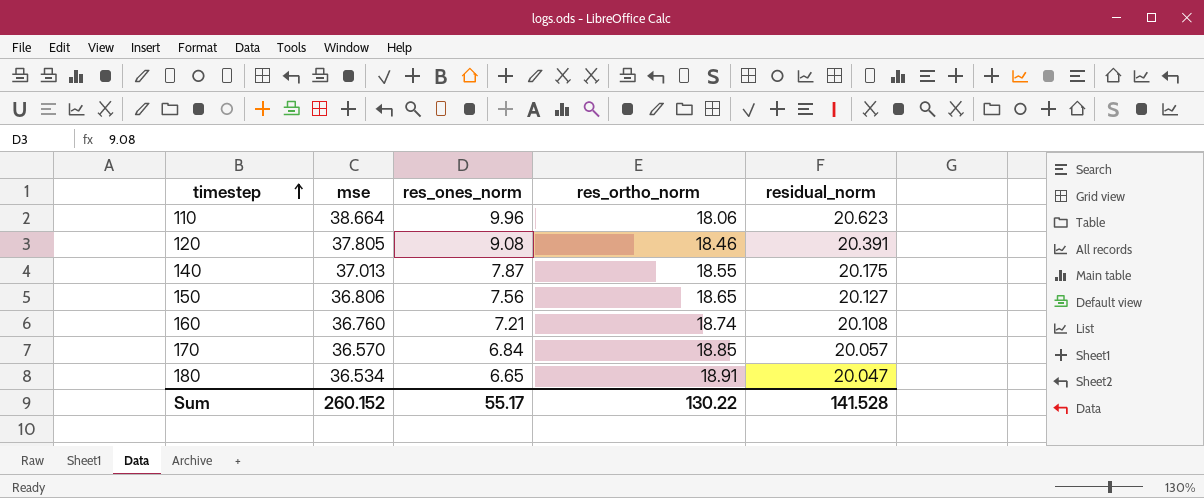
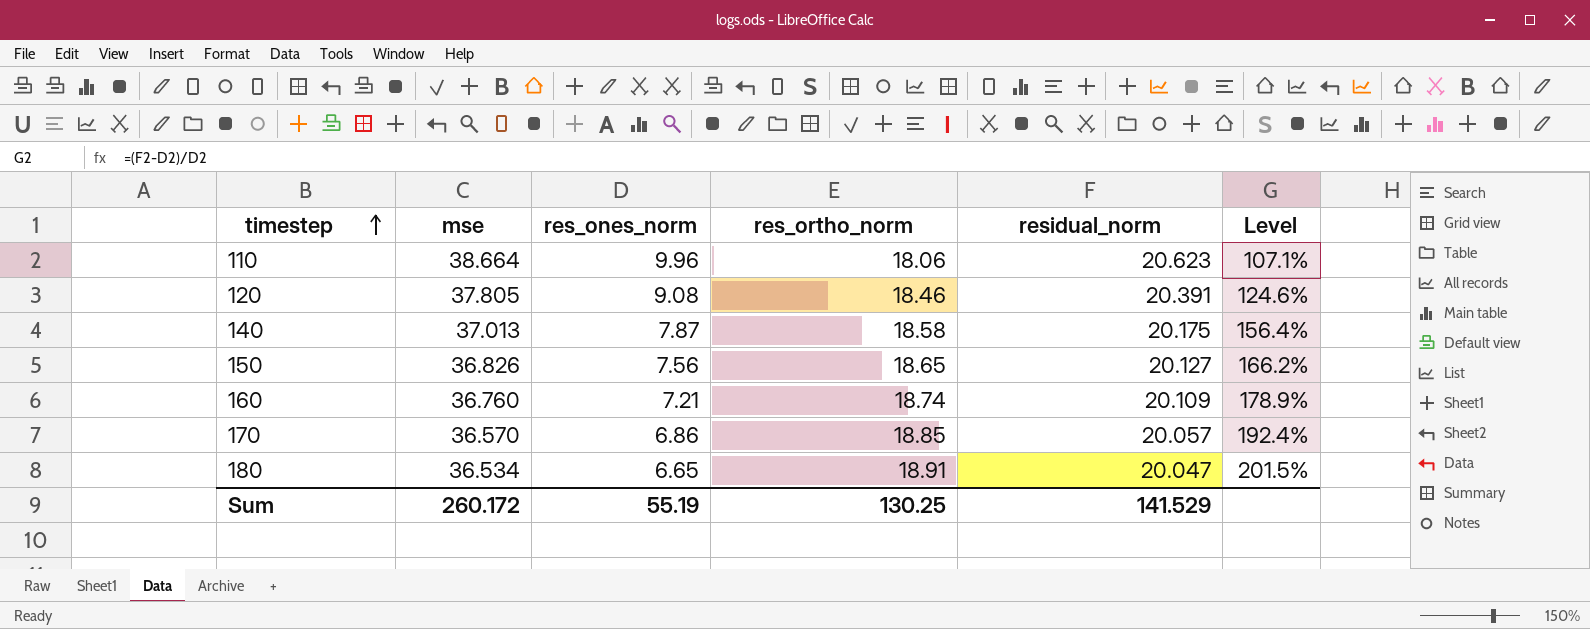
column Level | formula: none -> ([residual_norm] - [res_ones_norm]) / [res_ones_norm]
140 | res_ortho_norm: 18.55 -> 18.58
150 | mse: 36.806 -> 36.826
160 | residual_norm: 20.108 -> 20.109
170 | res_ones_norm: 6.84 -> 6.86
Sum | mse: 260.152 -> 260.172
Sum | res_ones_norm: 55.17 -> 55.19
Sum | res_ortho_norm: 130.22 -> 130.25
Sum | residual_norm: 141.528 -> 141.529

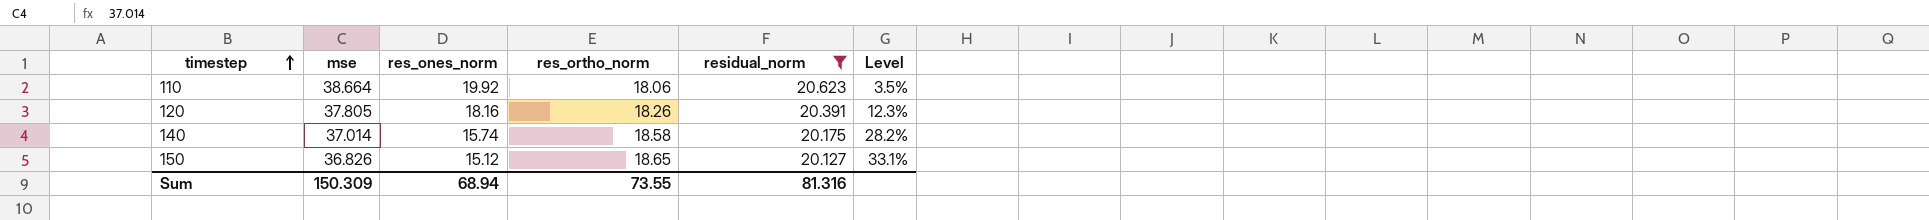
filter: none -> residual_norm >= 20.127
110 | res_ones_norm: 9.96 -> 19.92
110 | Level: 107.1% -> 3.5%
120 | res_ones_norm: 9.08 -> 18.16
120 | res_ortho_norm: 18.46 -> 18.26
120 | Level: 124.6% -> 12.3%
140 | mse: 37.013 -> 37.014
140 | res_ones_norm: 7.87 -> 15.74
140 | Level: 156.4% -> 28.2%
150 | res_ones_norm: 7.56 -> 15.12
150 | Level: 166.2% -> 33.1%
Sum | mse: 260.172 -> 150.309
Sum | res_ones_norm: 55.19 -> 68.94
Sum | res_ortho_norm: 130.25 -> 73.55
Sum | residual_norm: 141.529 -> 81.316

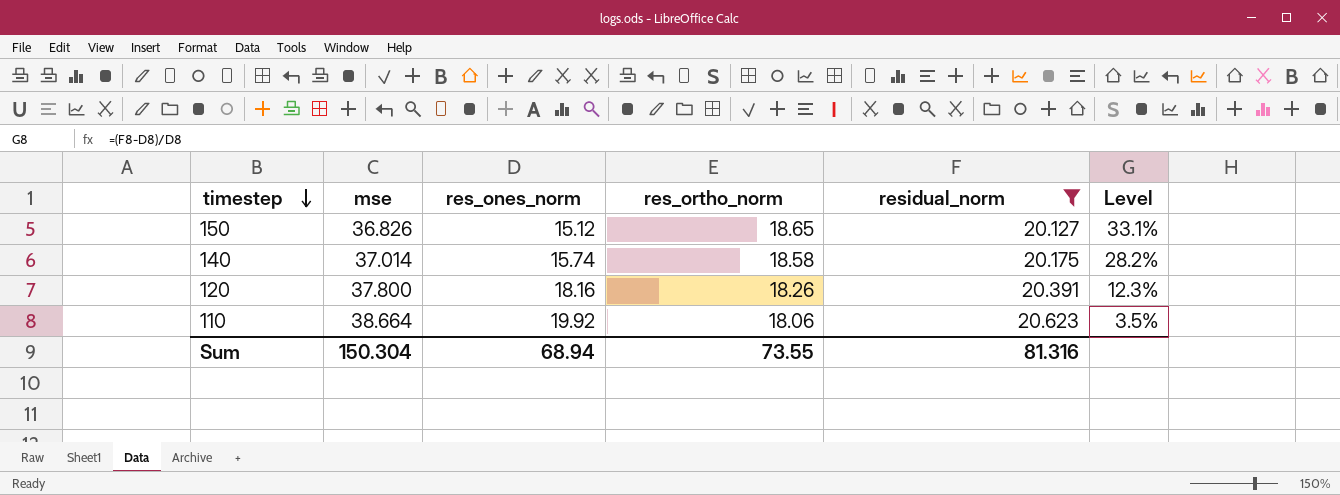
row order: timestep ascending -> timestep descending
120 | mse: 37.805 -> 37.800
Sum | mse: 150.309 -> 150.304

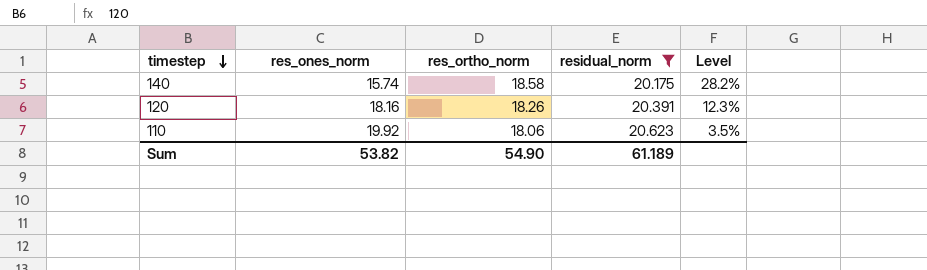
column mse | position: 2 -> none
row 150: 36.826 | 15.12 | 18.65 | 20.127 | 33.1% -> none
Sum | res_ones_norm: 68.94 -> 53.82
Sum | res_ortho_norm: 73.55 -> 54.90
Sum | residual_norm: 81.316 -> 61.189

